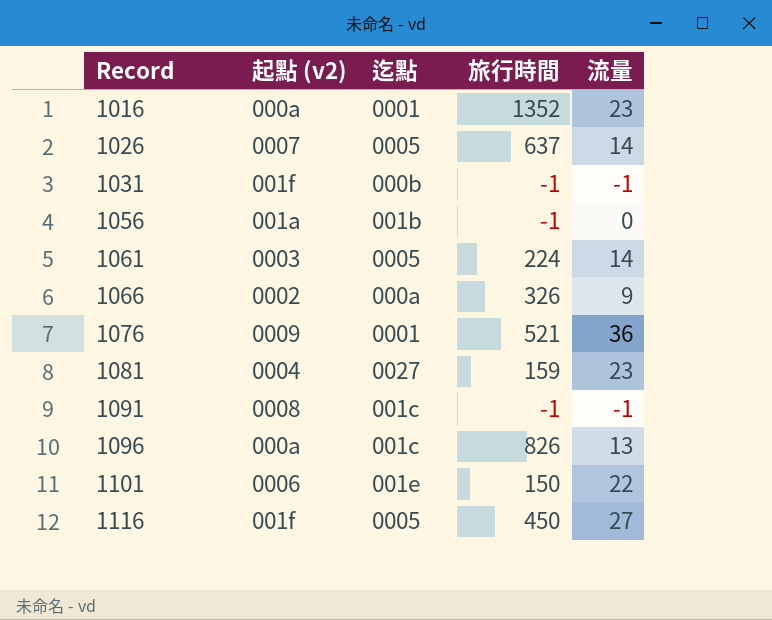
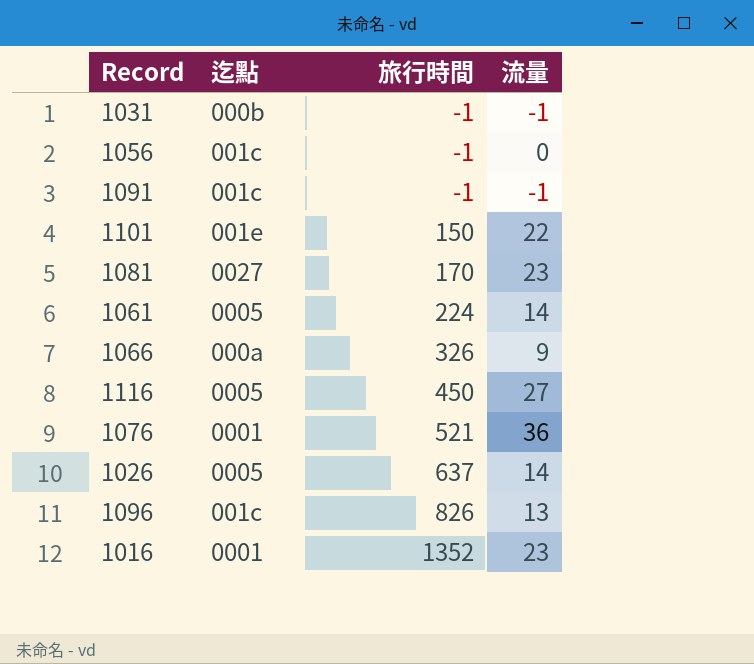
row order: Record ascending -> 旅行時間 ascending
column 起點 (v2) | position: 2 -> none
1056 | 迄點: 001b -> 001c
1081 | 旅行時間: 159 -> 170

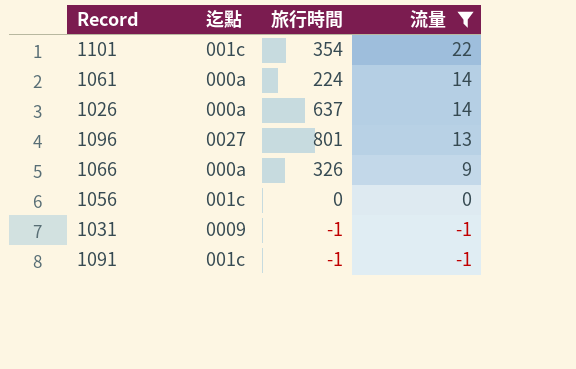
filter: none -> 流量 <= 22
row order: 旅行時間 ascending -> 流量 descending
1101 | 迄點: 001e -> 001c
1101 | 旅行時間: 150 -> 354
1061 | 迄點: 0005 -> 000a
1026 | 迄點: 0005 -> 000a
1096 | 迄點: 001c -> 0027
1096 | 旅行時間: 826 -> 801
1056 | 旅行時間: -1 -> 0
1031 | 迄點: 000b -> 0009

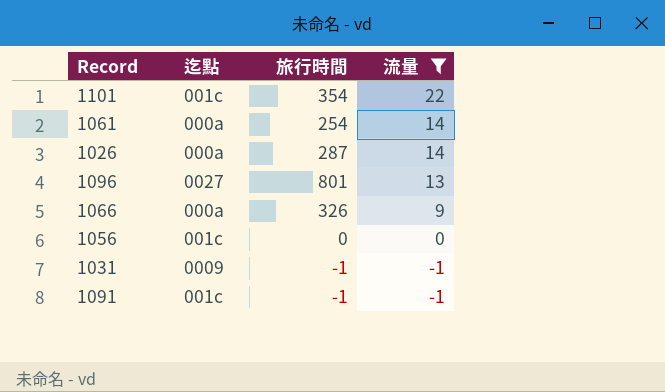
1061 | 旅行時間: 224 -> 254
1026 | 旅行時間: 637 -> 287

